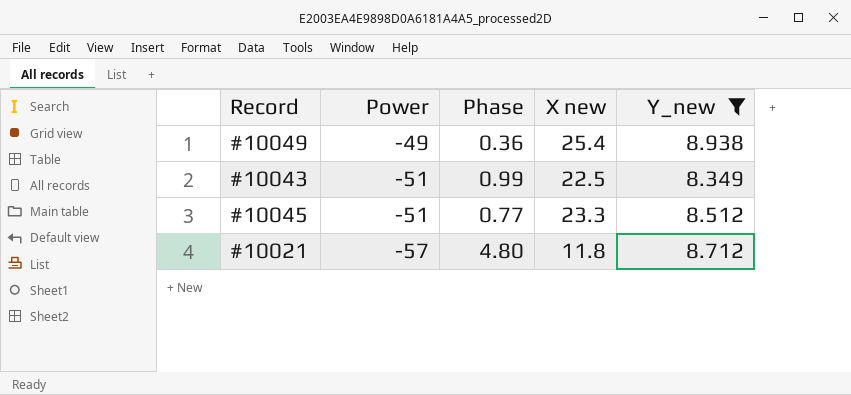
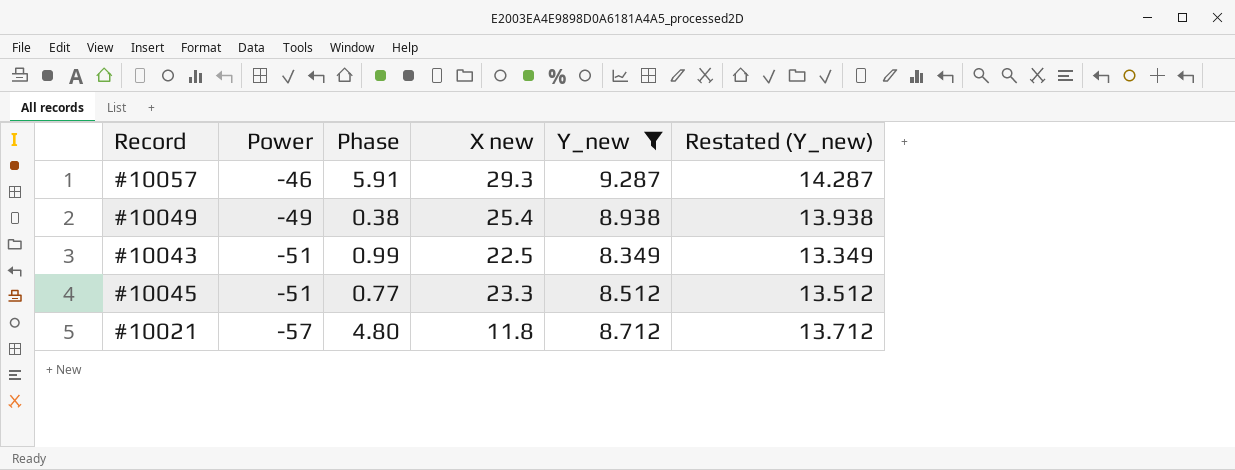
column Restated (Y_new) | formula: none -> [Y_new] + 5
row #10057: none -> -46 | 5.91 | 29.3 | 9.287 | 14.287
#10049 | Phase: 0.36 -> 0.38

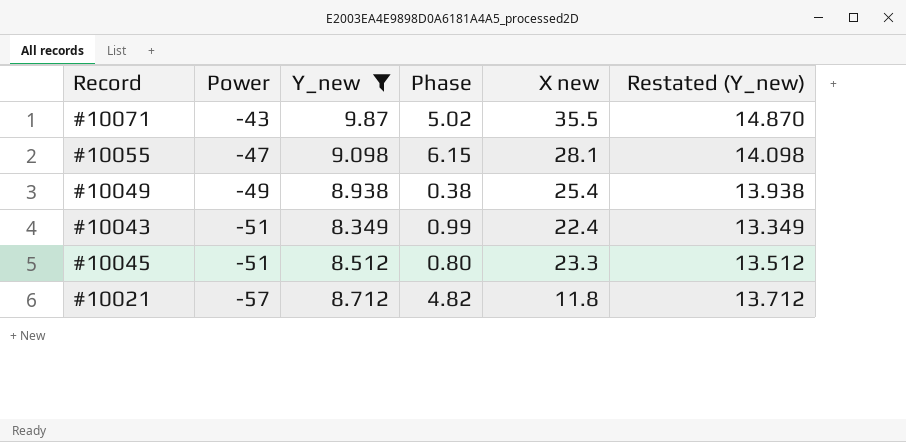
column Y_new | position: 5 -> 3
row #10057: -46 | 5.91 | 29.3 | 9.287 | 14.287 -> none
row #10071: none -> -43 | 9.87 | 5.02 | 35.5 | 14.870
row #10055: none -> -47 | 9.098 | 6.15 | 28.1 | 14.098
#10043 | X new: 22.5 -> 22.4
#10045 | Phase: 0.77 -> 0.80
#10021 | Phase: 4.80 -> 4.82

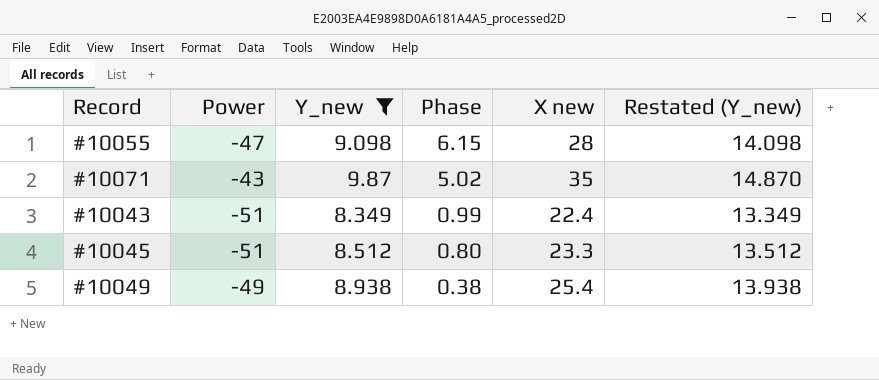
row order: Power descending -> Phase descending
row #10021: -57 | 8.712 | 4.82 | 11.8 | 13.712 -> none
#10055 | X new: 28.1 -> 28
#10071 | X new: 35.5 -> 35

